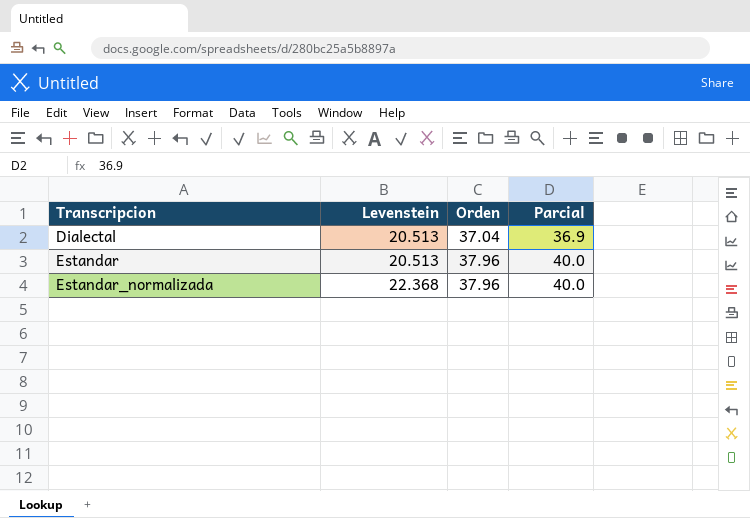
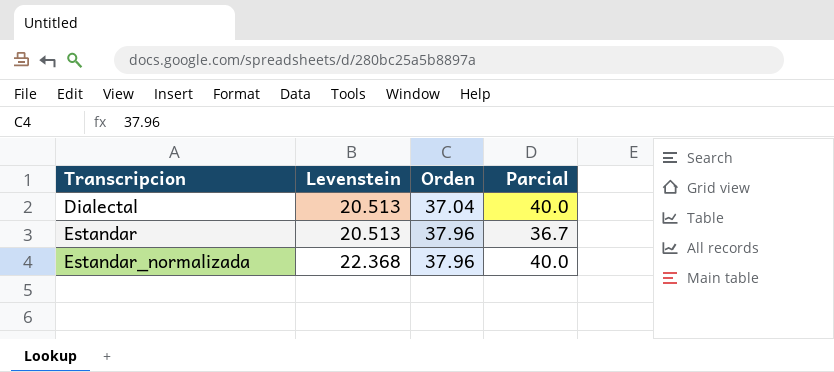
Dialectal | Parcial: 36.9 -> 40.0
Estandar | Parcial: 40.0 -> 36.7

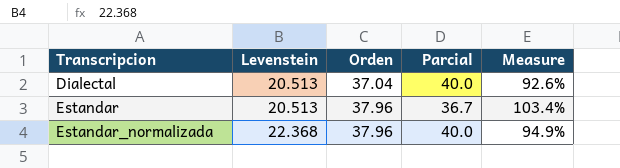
column Measure | formula: none -> [Orden] / [Parcial]

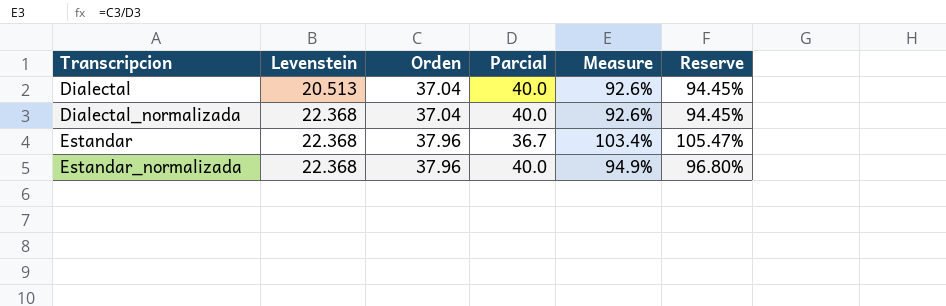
column Reserve | formula: none -> [Measure] * 1.02
row Dialectal_normalizada: none -> 22.368 | 37.04 | 40.0 | 92.6% | 94.45%
Estandar | Levenstein: 20.513 -> 22.368

